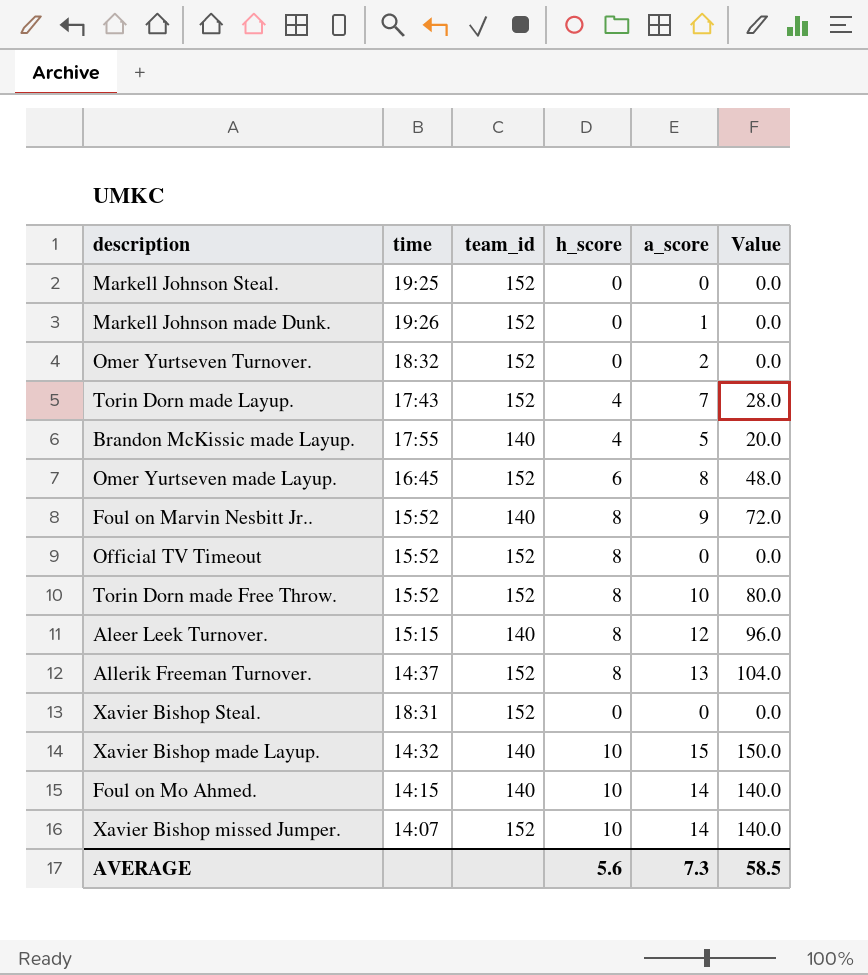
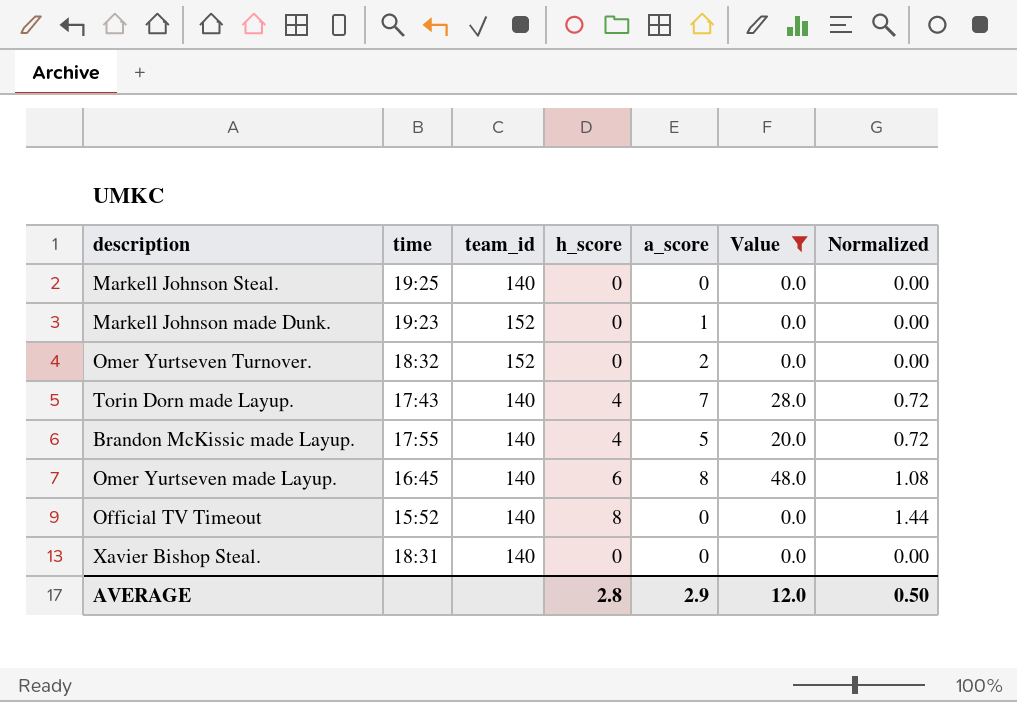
filter: none -> Value <= 48.0
column Normalized | formula: none -> [h_score] * 0.18
Markell Johnson Steal. | team_id: 152 -> 140
Markell Johnson made Dunk. | time: 19:26 -> 19:23
Torin Dorn made Layup. | team_id: 152 -> 140
Omer Yurtseven made Layup. | team_id: 152 -> 140
Official TV Timeout | team_id: 152 -> 140
Xavier Bishop Steal. | team_id: 152 -> 140
AVERAGE | h_score: 5.6 -> 2.8
AVERAGE | a_score: 7.3 -> 2.9
AVERAGE | Value: 58.5 -> 12.0

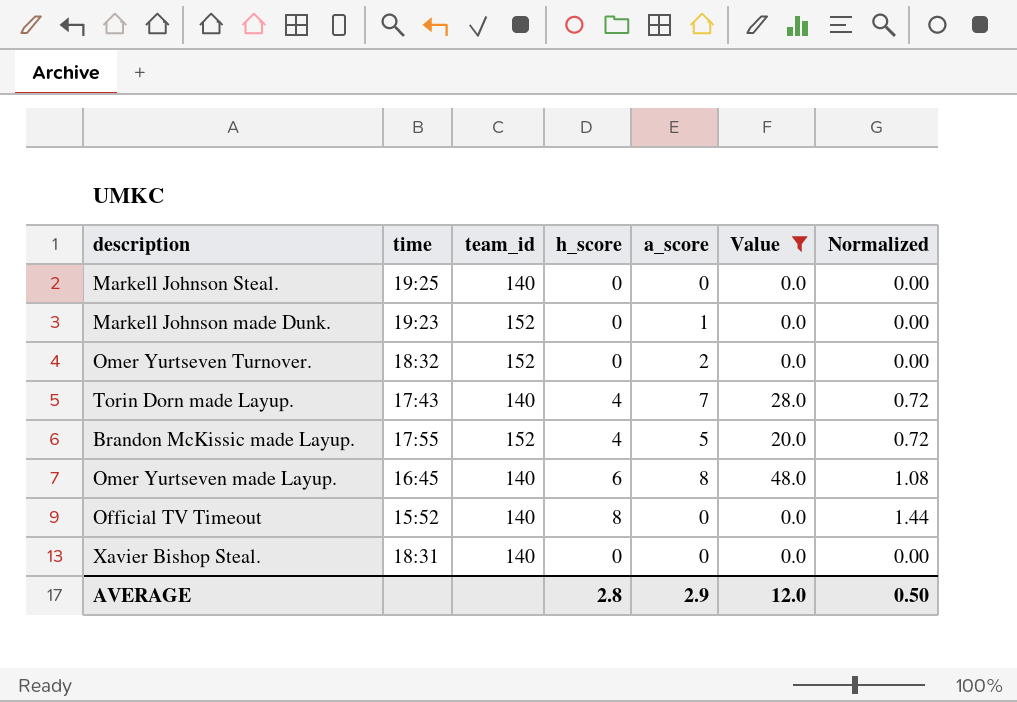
Brandon McKissic made Layup. | team_id: 140 -> 152

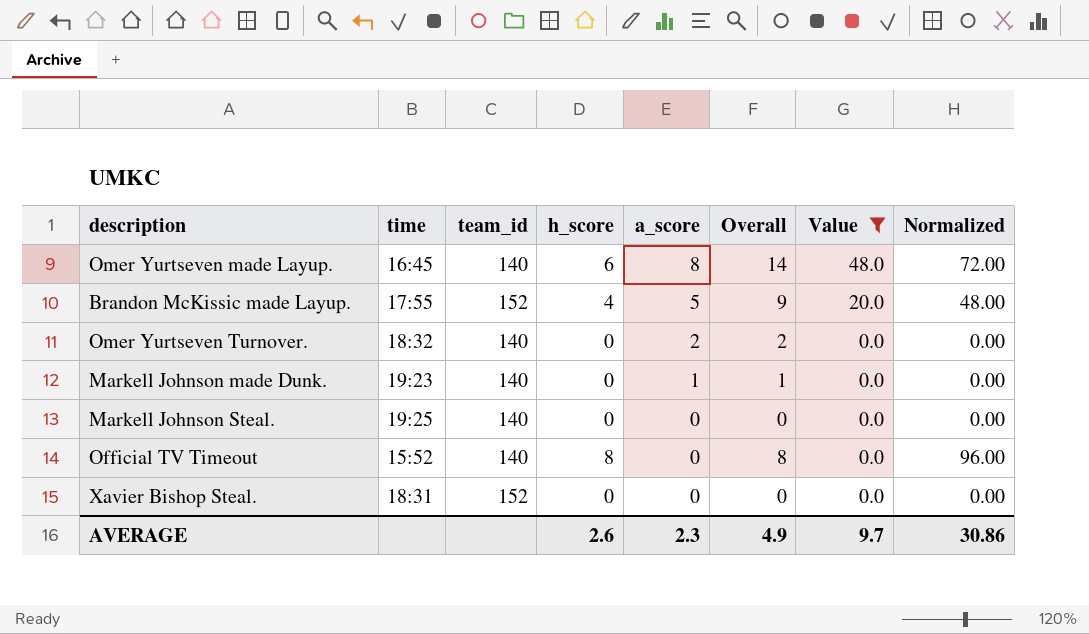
row order: none -> a_score descending
column Overall | formula: none -> [h_score] + [a_score]
column Normalized | formula: [h_score] * 0.18 -> [h_score] * 12
row Torin Dorn made Layup.: 17:43 | 140 | 4 | 7 | 28.0 | 0.72 -> none
Omer Yurtseven Turnover. | team_id: 152 -> 140
Markell Johnson made Dunk. | team_id: 152 -> 140
Xavier Bishop Steal. | team_id: 140 -> 152
AVERAGE | h_score: 2.8 -> 2.6
AVERAGE | a_score: 2.9 -> 2.3
AVERAGE | Value: 12.0 -> 9.7
AVERAGE | Normalized: 0.50 -> 30.86

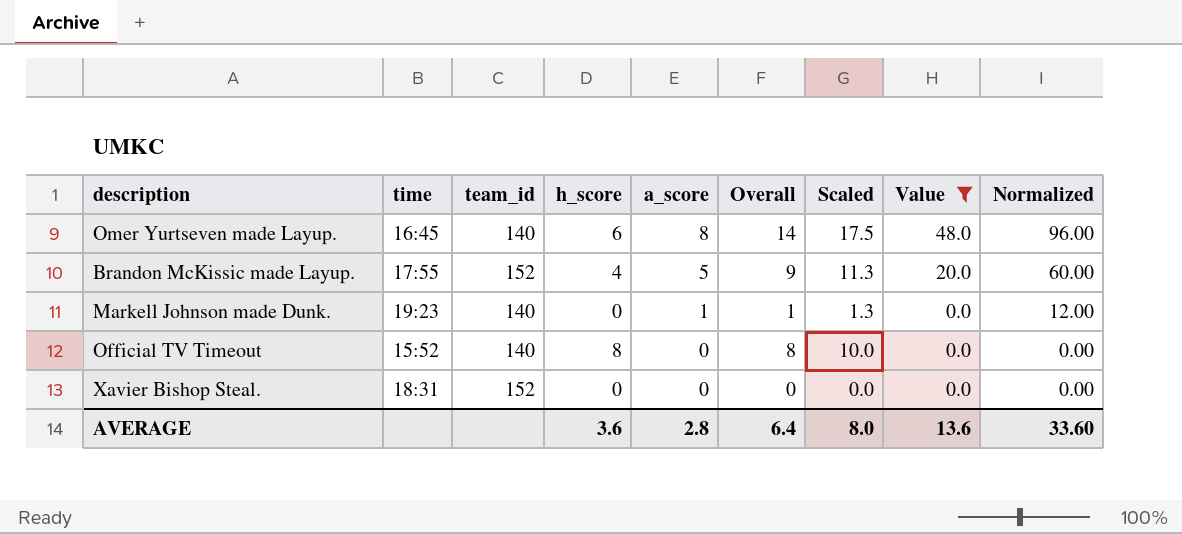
column Scaled | formula: none -> [Overall] * 1.25
column Normalized | formula: [h_score] * 12 -> [a_score] * 12
row Omer Yurtseven Turnover.: 18:32 | 140 | 0 | 2 | 2 | 0.0 | 0.00 -> none
row Markell Johnson Steal.: 19:25 | 140 | 0 | 0 | 0 | 0.0 | 0.00 -> none
AVERAGE | h_score: 2.6 -> 3.6
AVERAGE | a_score: 2.3 -> 2.8
AVERAGE | Overall: 4.9 -> 6.4
AVERAGE | Value: 9.7 -> 13.6
AVERAGE | Normalized: 30.86 -> 33.60

